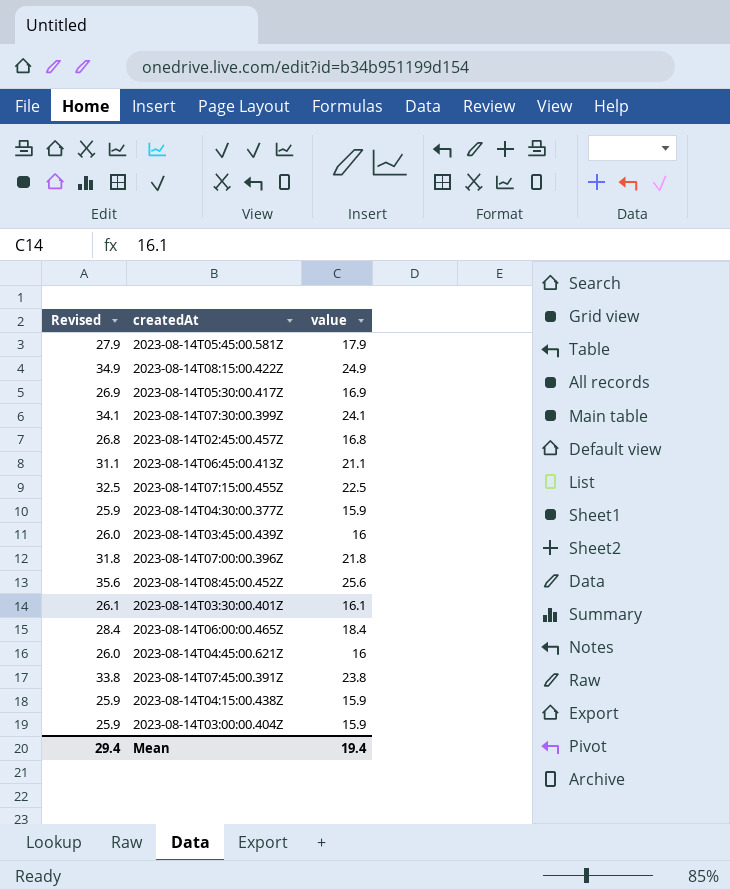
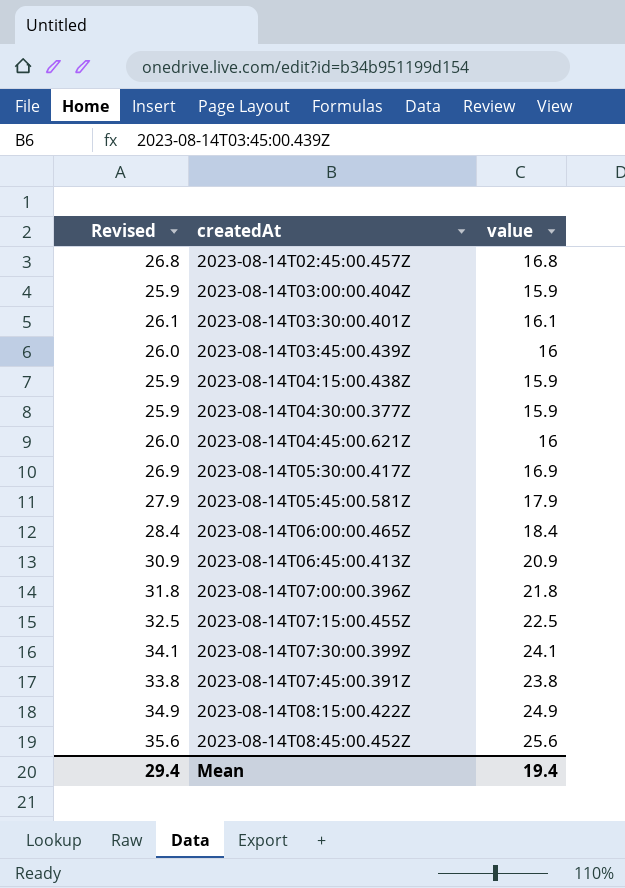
row order: none -> createdAt ascending
2023-08-14T06:45:00.413Z | Revised: 31.1 -> 30.9
2023-08-14T06:45:00.413Z | value: 21.1 -> 20.9

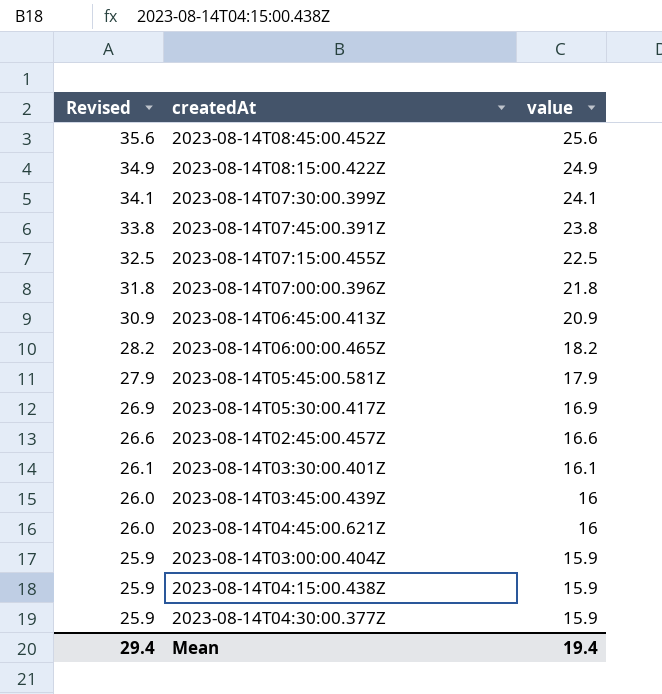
row order: createdAt ascending -> Revised descending
2023-08-14T06:00:00.465Z | Revised: 28.4 -> 28.2
2023-08-14T06:00:00.465Z | value: 18.4 -> 18.2
2023-08-14T02:45:00.457Z | Revised: 26.8 -> 26.6
2023-08-14T02:45:00.457Z | value: 16.8 -> 16.6

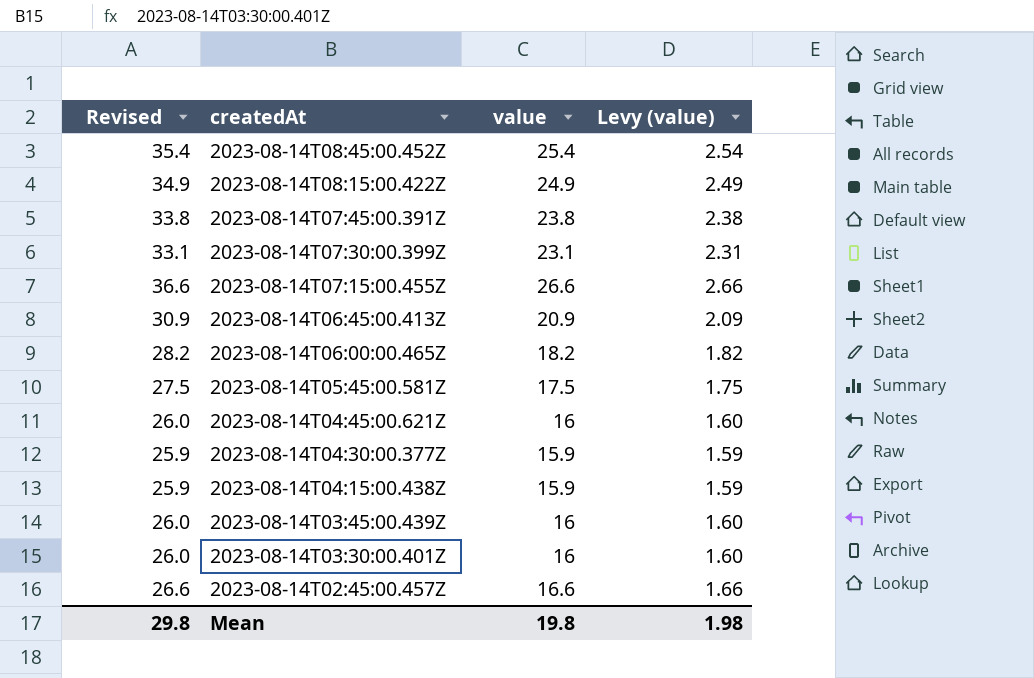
row order: Revised descending -> createdAt descending
column Levy (value) | formula: none -> [value] * 0.1
row 2023-08-14T07:00:00.396Z: 31.8 | 21.8 -> none
row 2023-08-14T05:30:00.417Z: 26.9 | 16.9 -> none
row 2023-08-14T03:00:00.404Z: 25.9 | 15.9 -> none
2023-08-14T08:45:00.452Z | Revised: 35.6 -> 35.4
2023-08-14T08:45:00.452Z | value: 25.6 -> 25.4
2023-08-14T07:30:00.399Z | Revised: 34.1 -> 33.1
2023-08-14T07:30:00.399Z | value: 24.1 -> 23.1
2023-08-14T07:15:00.455Z | Revised: 32.5 -> 36.6
2023-08-14T07:15:00.455Z | value: 22.5 -> 26.6
2023-08-14T05:45:00.581Z | Revised: 27.9 -> 27.5
2023-08-14T05:45:00.581Z | value: 17.9 -> 17.5
2023-08-14T03:30:00.401Z | Revised: 26.1 -> 26.0
2023-08-14T03:30:00.401Z | value: 16.1 -> 16
Mean | Revised: 29.4 -> 29.8
Mean | value: 19.4 -> 19.8

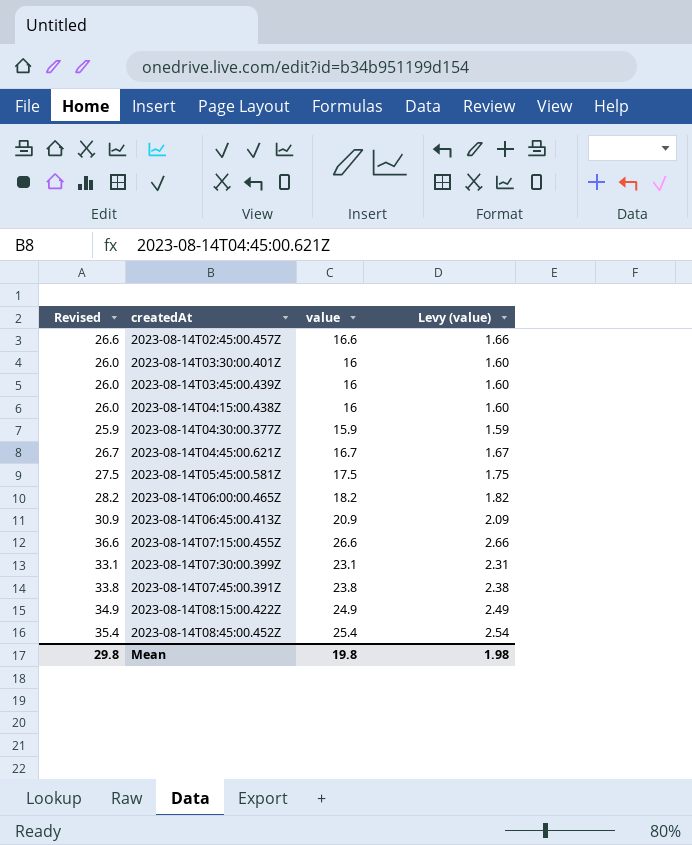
row order: createdAt descending -> createdAt ascending
2023-08-14T04:15:00.438Z | Revised: 25.9 -> 26.0
2023-08-14T04:15:00.438Z | value: 15.9 -> 16
2023-08-14T04:15:00.438Z | Levy (value): 1.59 -> 1.60
2023-08-14T04:45:00.621Z | Revised: 26.0 -> 26.7
2023-08-14T04:45:00.621Z | value: 16 -> 16.7
2023-08-14T04:45:00.621Z | Levy (value): 1.60 -> 1.67

